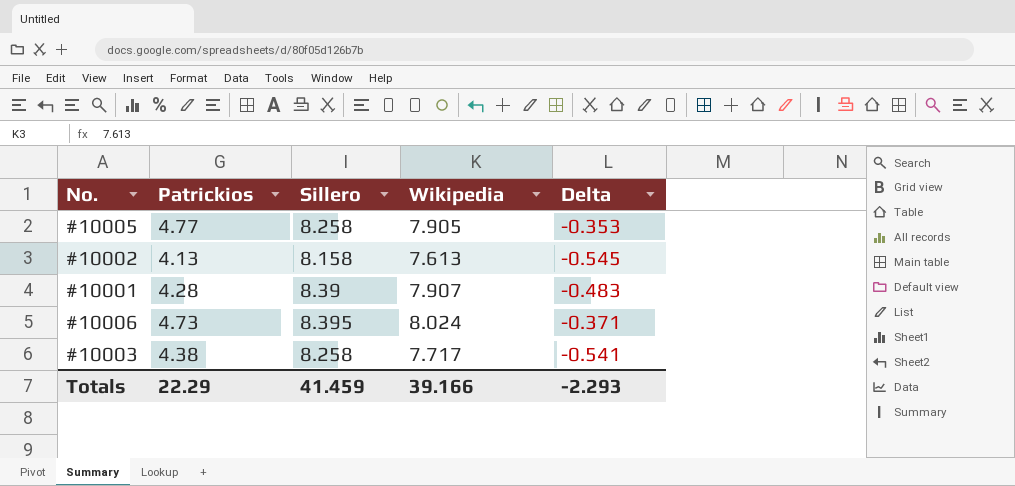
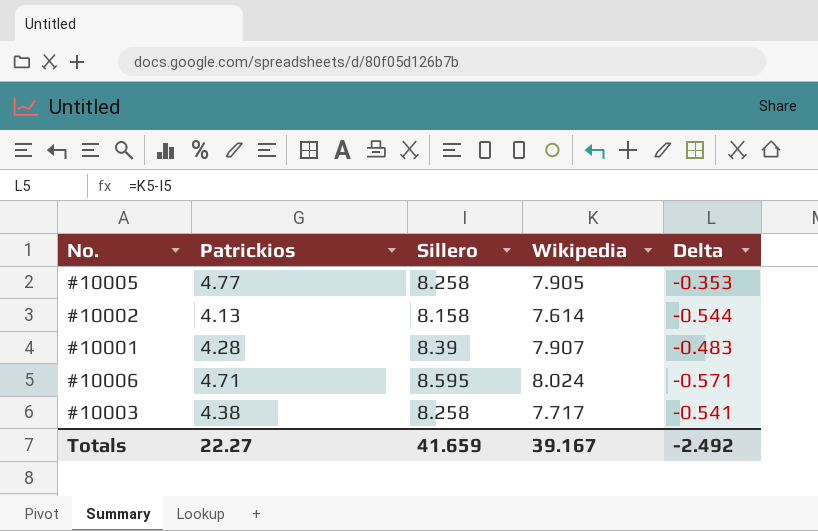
#10002 | Wikipedia: 7.613 -> 7.614
#10002 | Delta: -0.545 -> -0.544
#10006 | Patrickios: 4.73 -> 4.71
#10006 | Sillero: 8.395 -> 8.595
#10006 | Delta: -0.371 -> -0.571
Totals | Patrickios: 22.29 -> 22.27
Totals | Sillero: 41.459 -> 41.659
Totals | Wikipedia: 39.166 -> 39.167
Totals | Delta: -2.293 -> -2.492

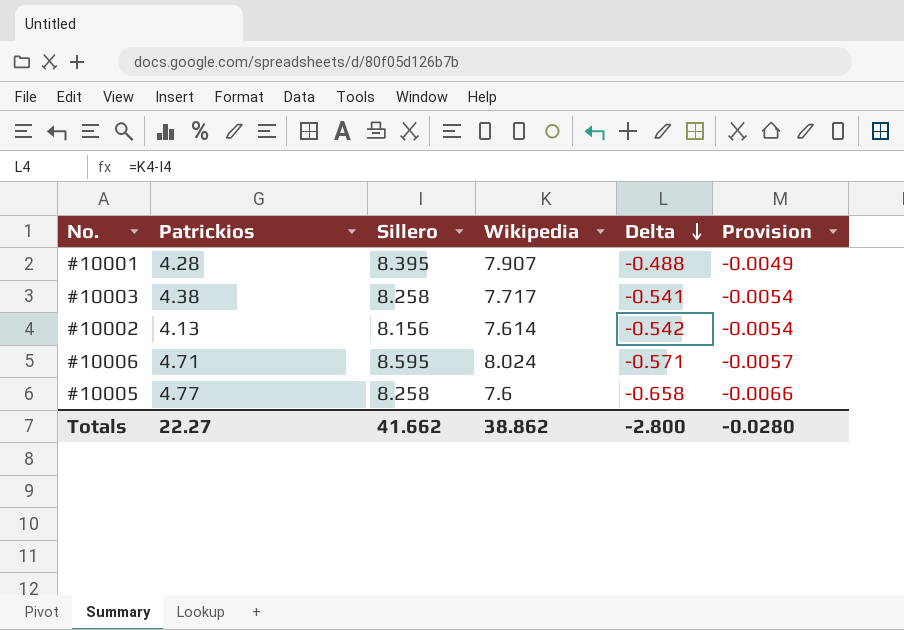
row order: none -> Delta descending
column Provision | formula: none -> [Delta] * 0.01
#10001 | Sillero: 8.39 -> 8.395
#10001 | Delta: -0.483 -> -0.488
#10002 | Sillero: 8.158 -> 8.156
#10002 | Delta: -0.544 -> -0.542
#10005 | Wikipedia: 7.905 -> 7.6
#10005 | Delta: -0.353 -> -0.658
Totals | Sillero: 41.659 -> 41.662
Totals | Wikipedia: 39.167 -> 38.862
Totals | Delta: -2.492 -> -2.800

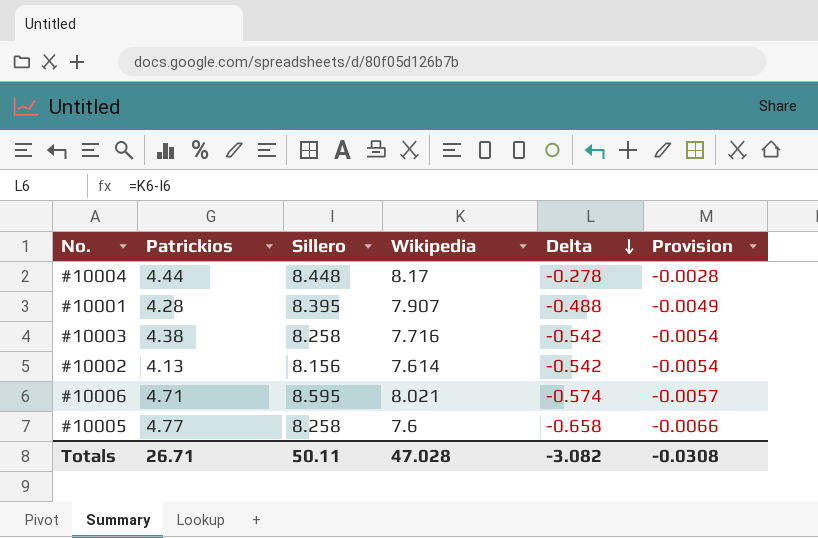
row #10004: none -> 4.44 | 8.448 | 8.17 | -0.278 | -0.0028
#10003 | Wikipedia: 7.717 -> 7.716
#10003 | Delta: -0.541 -> -0.542
#10006 | Wikipedia: 8.024 -> 8.021
#10006 | Delta: -0.571 -> -0.574
Totals | Patrickios: 22.27 -> 26.71
Totals | Sillero: 41.662 -> 50.11
Totals | Wikipedia: 38.862 -> 47.028
Totals | Delta: -2.800 -> -3.082
Totals | Provision: -0.0280 -> -0.0308

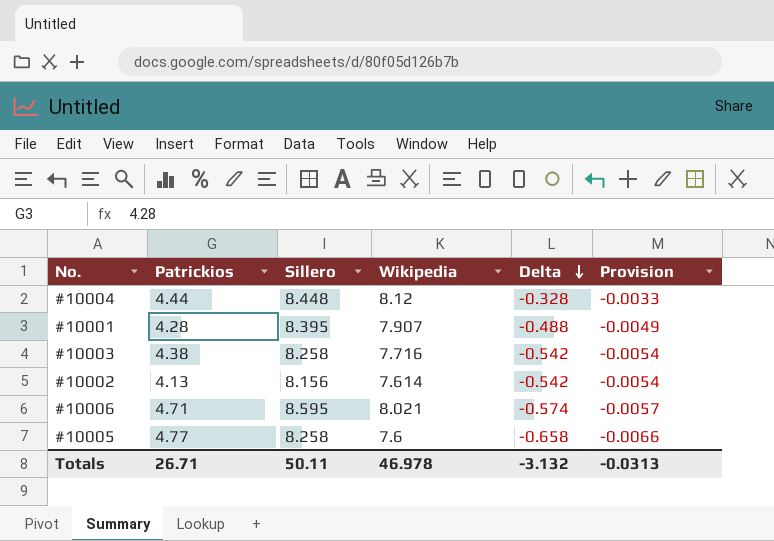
#10004 | Wikipedia: 8.17 -> 8.12
#10004 | Delta: -0.278 -> -0.328
#10004 | Provision: -0.0028 -> -0.0033
Totals | Wikipedia: 47.028 -> 46.978
Totals | Delta: -3.082 -> -3.132
Totals | Provision: -0.0308 -> -0.0313

